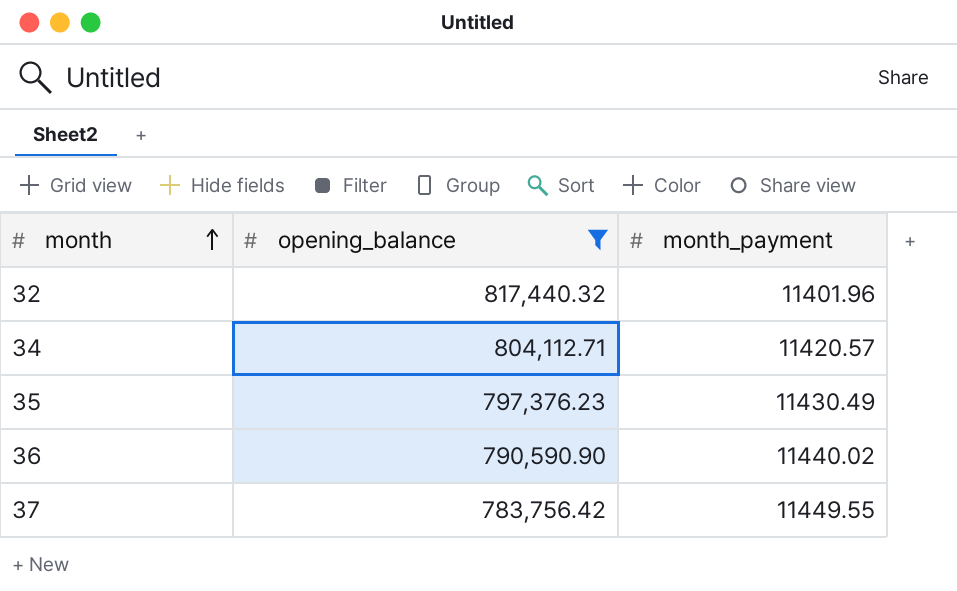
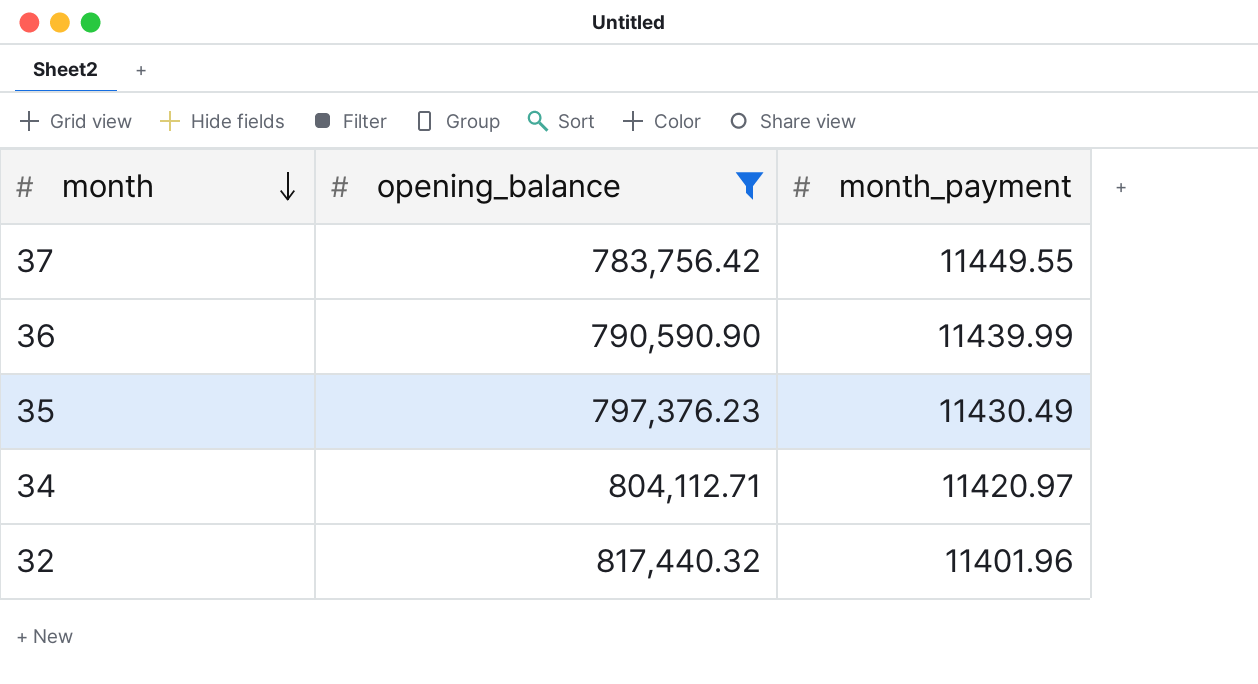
row order: month ascending -> month descending
36 | month_payment: 11440.02 -> 11439.99
34 | month_payment: 11420.57 -> 11420.97

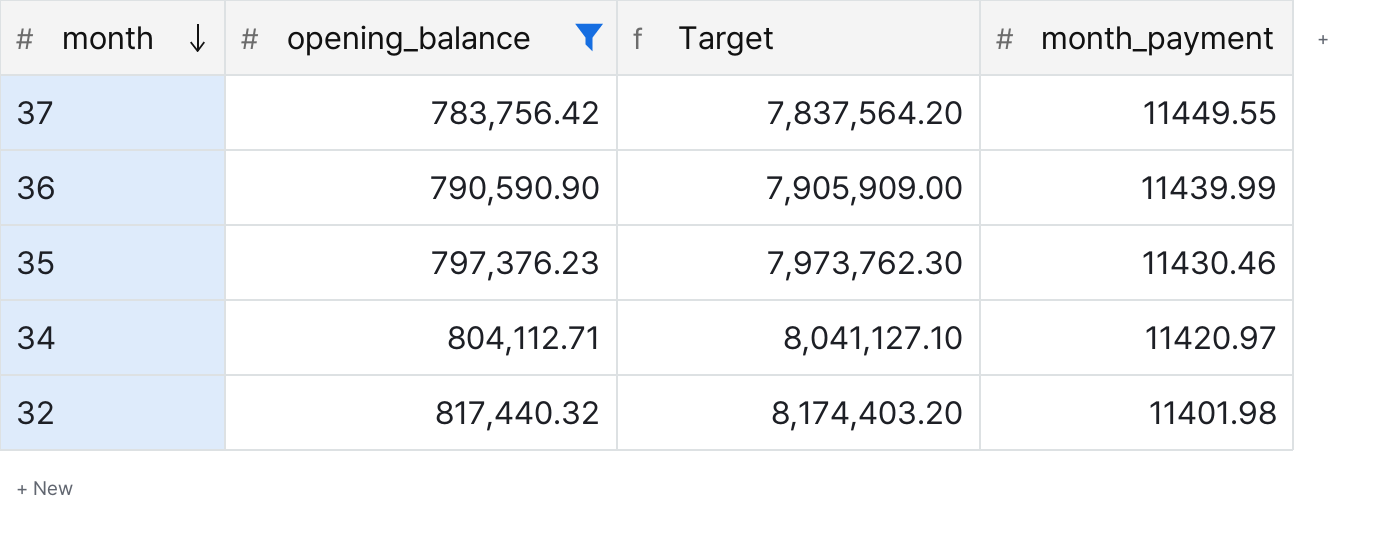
column Target | formula: none -> [opening_balance] * 10
35 | month_payment: 11430.49 -> 11430.46
32 | month_payment: 11401.96 -> 11401.98

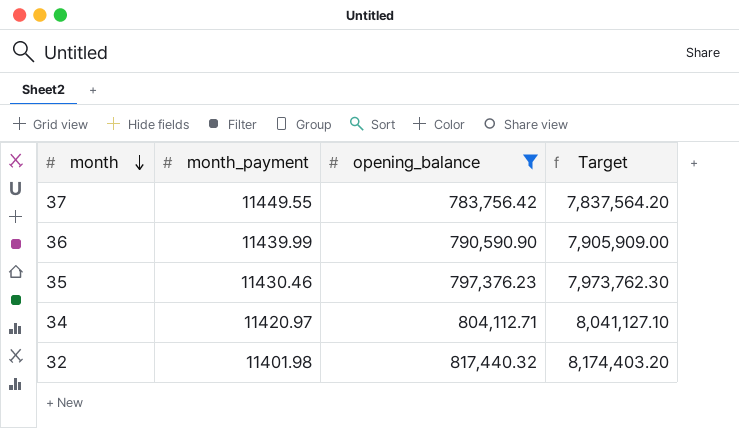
column month_payment | position: 4 -> 2

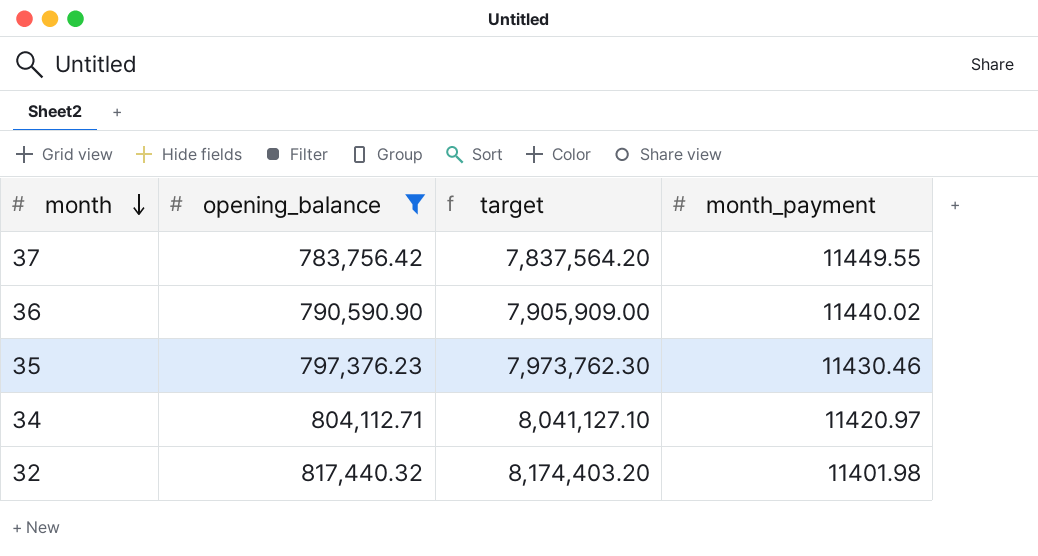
column name: Target -> target
column month_payment | position: 2 -> 4
36 | month_payment: 11439.99 -> 11440.02

